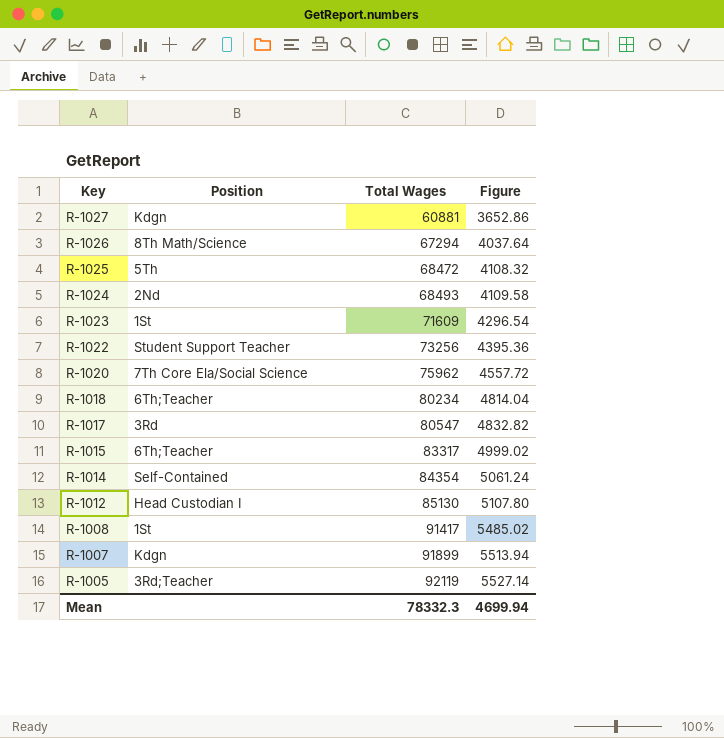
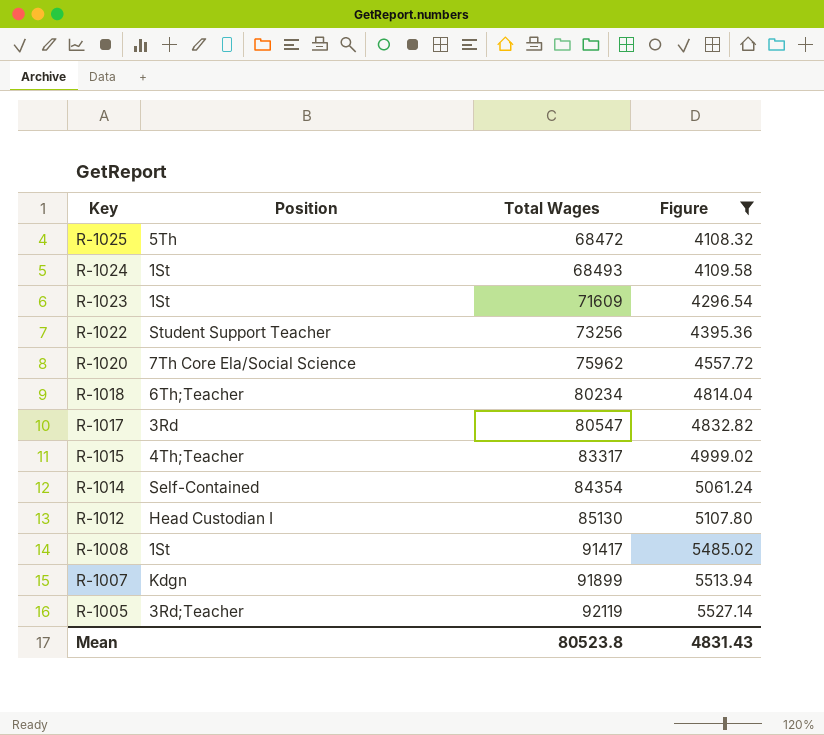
filter: none -> Figure >= 4108.32
R-1024 | Position: 2Nd -> 1St
R-1015 | Position: 6Th;Teacher -> 4Th;Teacher
Mean | Total Wages: 78332.3 -> 80523.8
Mean | Figure: 4699.94 -> 4831.43

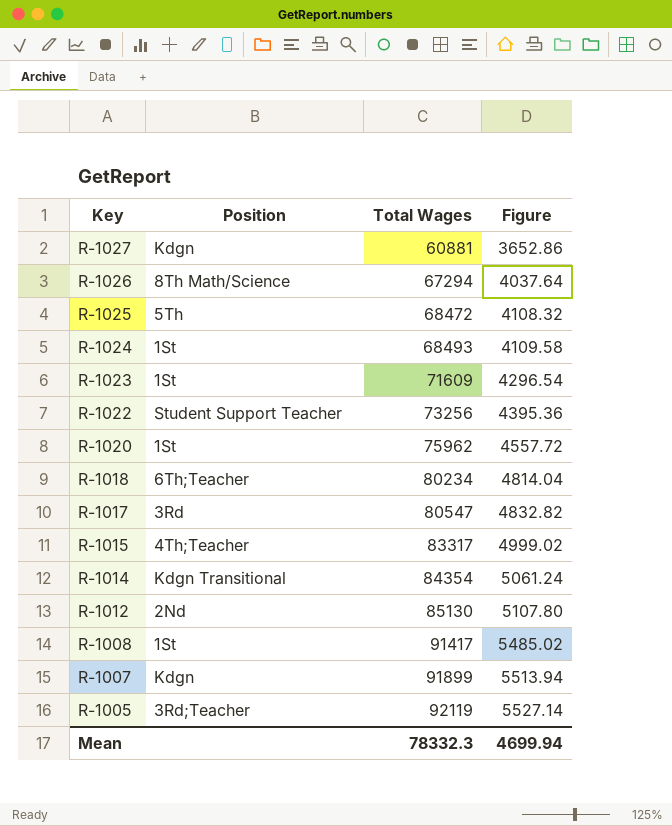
filter: Figure >= 4108.32 -> none
R-1020 | Position: 7Th Core Ela/Social Science -> 1St
R-1014 | Position: Self-Contained -> Kdgn Transitional
R-1012 | Position: Head Custodian I -> 2Nd
Mean | Total Wages: 80523.8 -> 78332.3
Mean | Figure: 4831.43 -> 4699.94

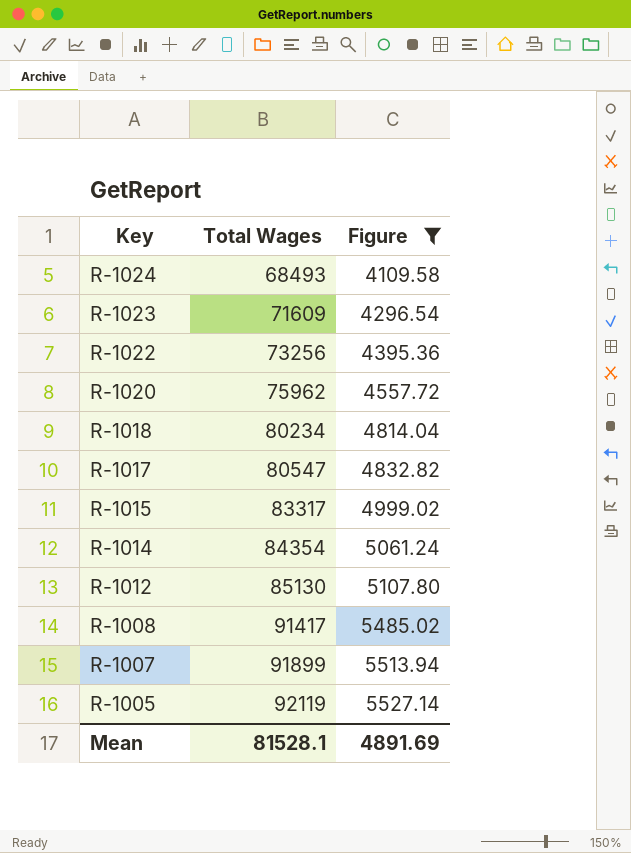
filter: none -> Figure >= 4109.58
column Position | position: 2 -> none
Mean | Total Wages: 78332.3 -> 81528.1
Mean | Figure: 4699.94 -> 4891.69

